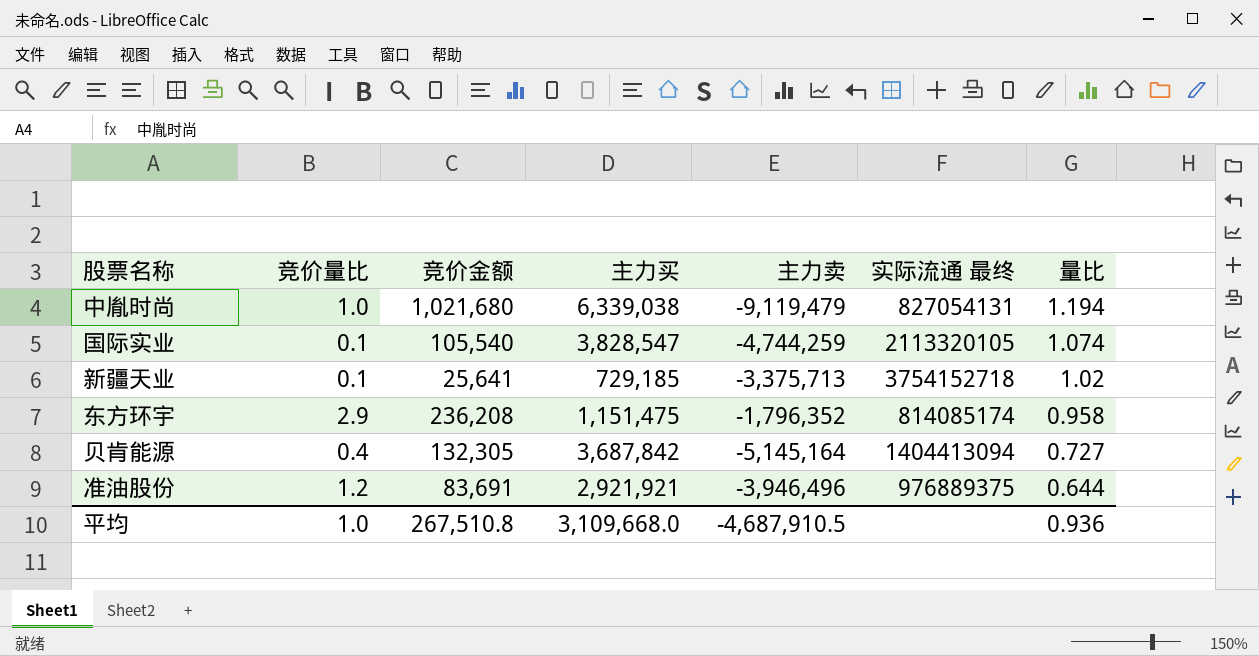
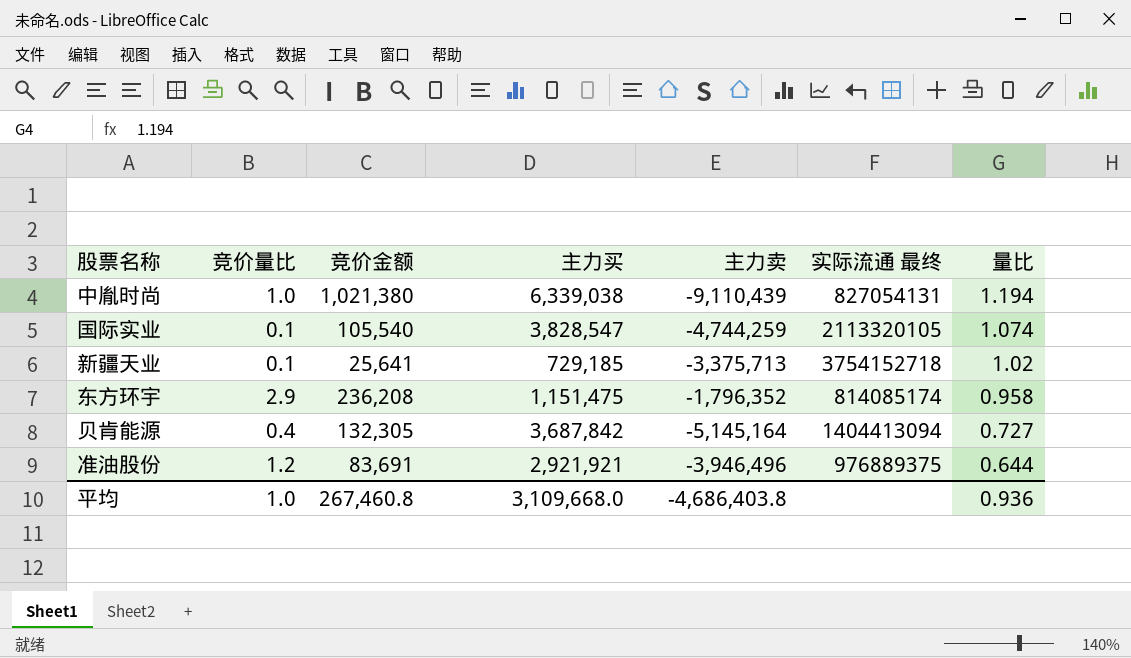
中胤时尚 | 竞价金额: 1,021,680 -> 1,021,380
中胤时尚 | 主力卖: -9,119,479 -> -9,110,439
平均 | 竞价金额: 267,510.8 -> 267,460.8
平均 | 主力卖: -4,687,910.5 -> -4,686,403.8

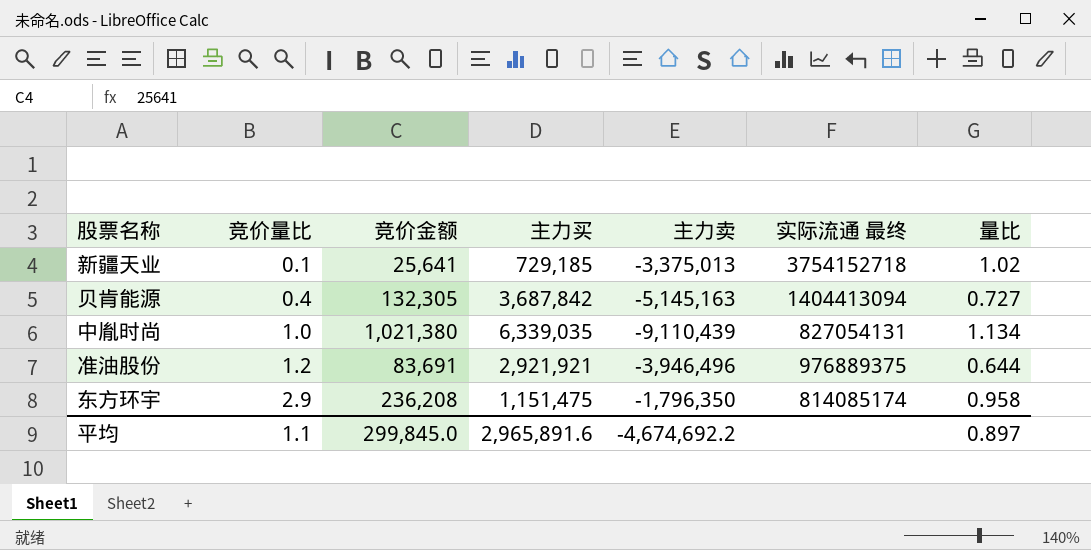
row order: 量比 descending -> 竞价量比 ascending
row 国际实业: 0.1 | 105,540 | 3,828,547 | -4,744,259 | 2113320105 | 1.074 -> none
新疆天业 | 主力卖: -3,375,713 -> -3,375,013
贝肯能源 | 主力卖: -5,145,164 -> -5,145,163
中胤时尚 | 主力买: 6,339,038 -> 6,339,035
中胤时尚 | 量比: 1.194 -> 1.134
东方环宇 | 主力卖: -1,796,352 -> -1,796,350
平均 | 竞价量比: 1.0 -> 1.1
平均 | 竞价金额: 267,460.8 -> 299,845.0
平均 | 主力买: 3,109,668.0 -> 2,965,891.6
平均 | 主力卖: -4,686,403.8 -> -4,674,692.2
平均 | 量比: 0.936 -> 0.897

